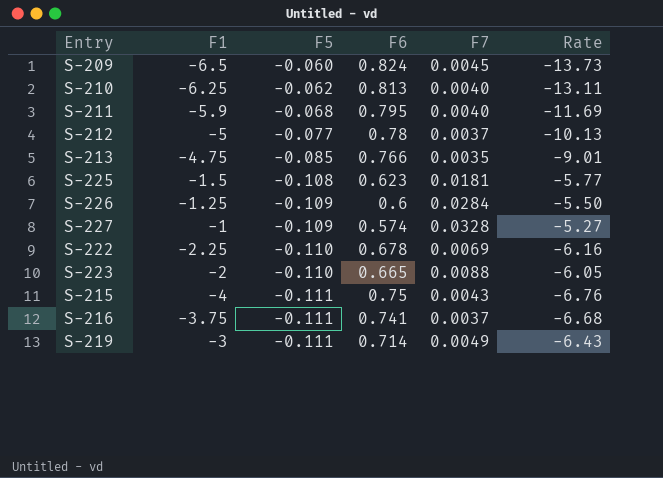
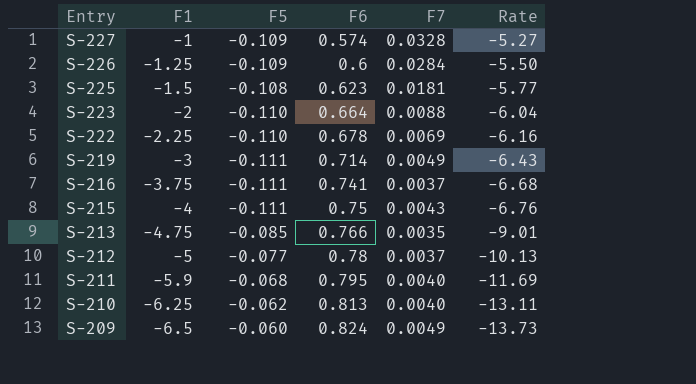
row order: F5 descending -> Entry descending
S-223 | F6: 0.665 -> 0.664
S-223 | Rate: -6.05 -> -6.04
S-209 | F7: 0.0045 -> 0.0049

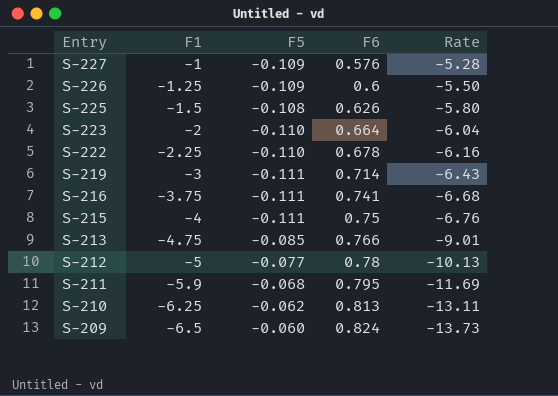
column F7 | position: 5 -> none
S-227 | F6: 0.574 -> 0.576
S-227 | Rate: -5.27 -> -5.28
S-225 | F6: 0.623 -> 0.626
S-225 | Rate: -5.77 -> -5.80

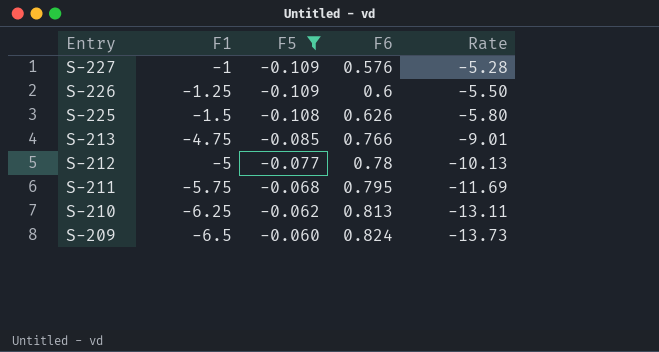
filter: none -> F5 >= -0.109
S-211 | F1: -5.9 -> -5.75

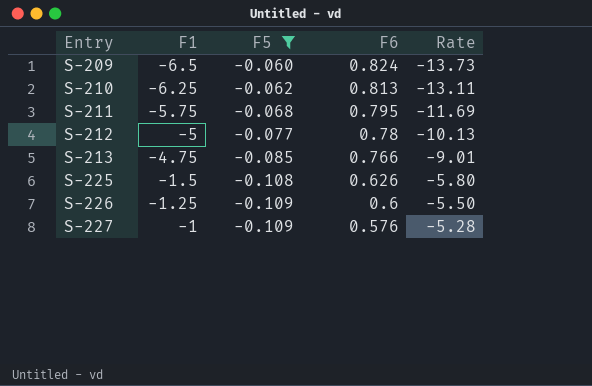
row order: Entry descending -> Entry ascending

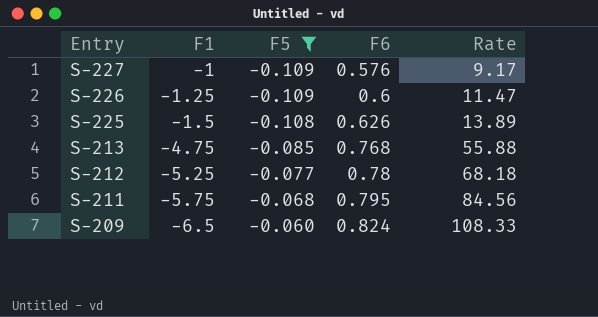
row order: Entry ascending -> Entry descending
column Rate | formula: [F6] / [F5] -> [F1] / [F5]
row S-210: -6.25 | -0.062 | 0.813 | -13.11 -> none
S-213 | F6: 0.766 -> 0.768
S-212 | F1: -5 -> -5.25

